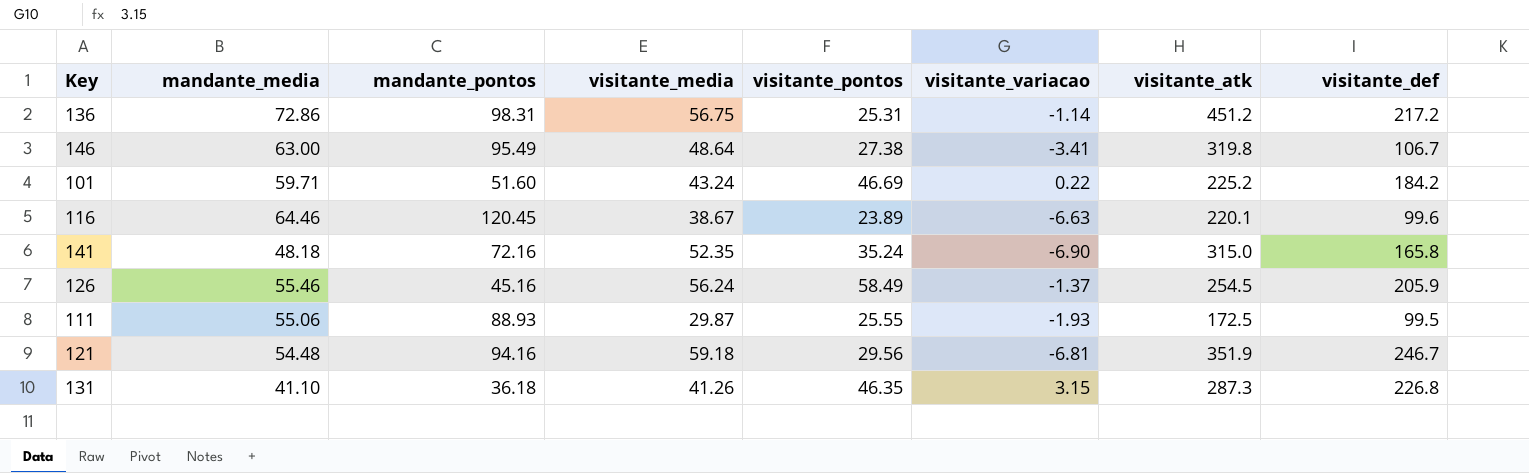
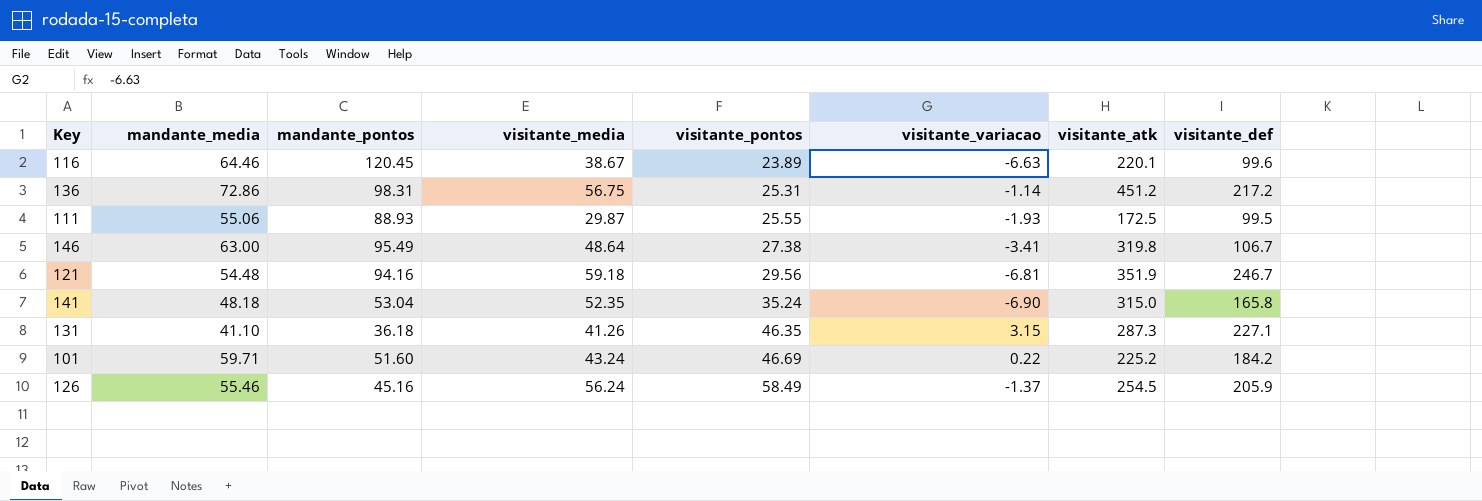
row order: none -> visitante_pontos ascending
141 | mandante_pontos: 72.16 -> 53.04
131 | visitante_def: 226.8 -> 227.1

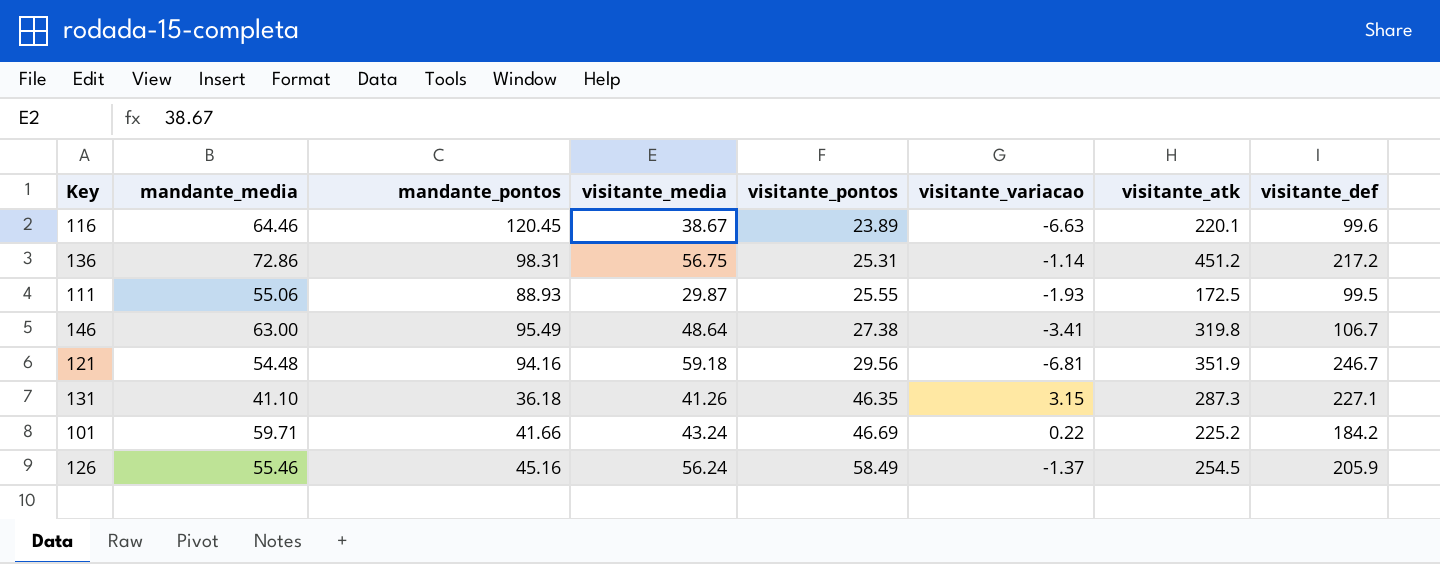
row 141: 48.18 | 53.04 | 52.35 | 35.24 | -6.90 | 315.0 | 165.8 -> none
101 | mandante_pontos: 51.60 -> 41.66

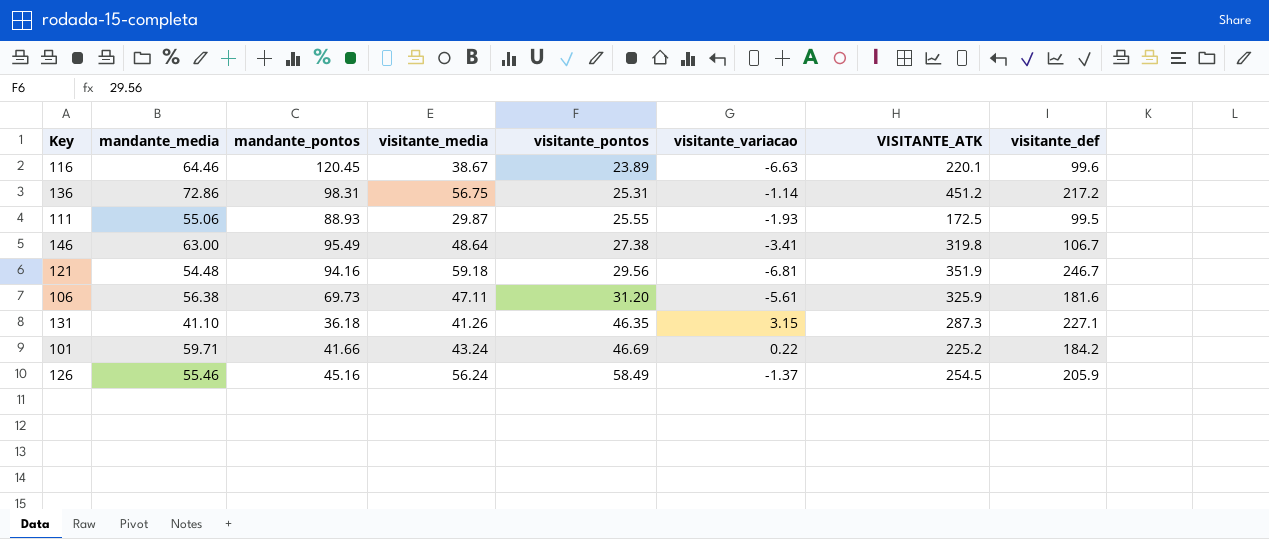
column name: visitante_atk -> VISITANTE_ATK
row 106: none -> 56.38 | 69.73 | 47.11 | 31.20 | -5.61 | 325.9 | 181.6

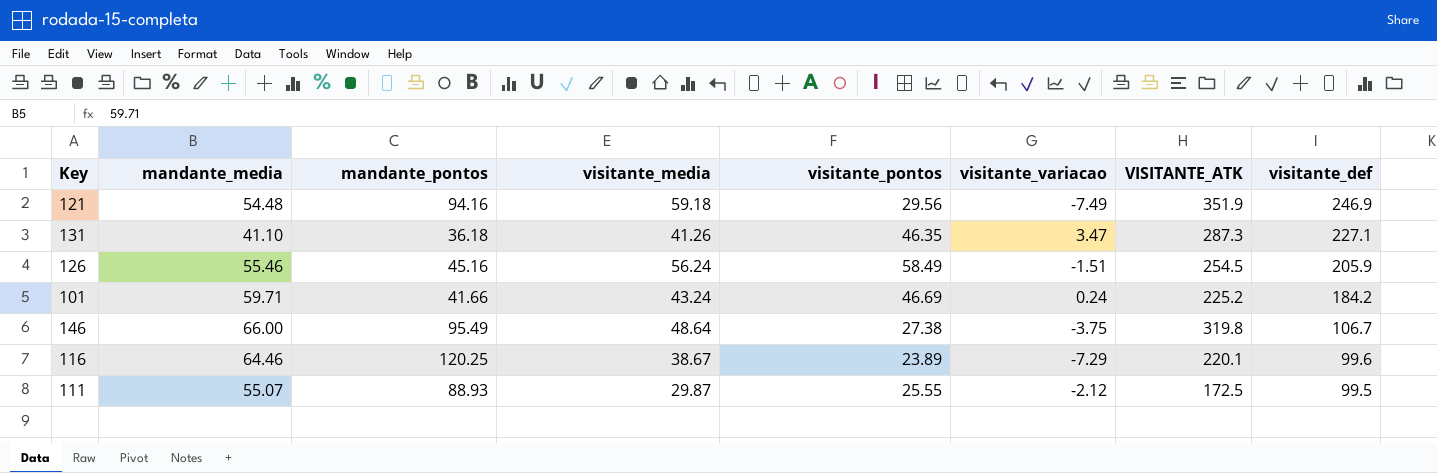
row order: visitante_pontos ascending -> visitante_def descending
row 136: 72.86 | 98.31 | 56.75 | 25.31 | -1.14 | 451.2 | 217.2 -> none
row 106: 56.38 | 69.73 | 47.11 | 31.20 | -5.61 | 325.9 | 181.6 -> none
121 | visitante_variacao: -6.81 -> -7.49
121 | visitante_def: 246.7 -> 246.9
131 | visitante_variacao: 3.15 -> 3.47
126 | visitante_variacao: -1.37 -> -1.51
101 | visitante_variacao: 0.22 -> 0.24
146 | mandante_media: 63.00 -> 66.00
146 | visitante_variacao: -3.41 -> -3.75
116 | mandante_pontos: 120.45 -> 120.25
116 | visitante_variacao: -6.63 -> -7.29
111 | mandante_media: 55.06 -> 55.07
111 | visitante_variacao: -1.93 -> -2.12

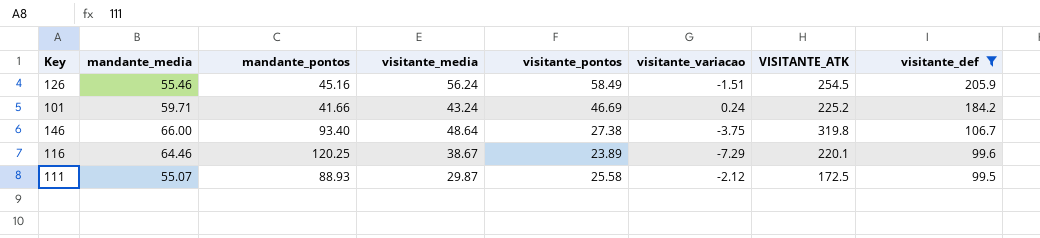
filter: none -> visitante_def <= 205.9
146 | mandante_pontos: 95.49 -> 93.40
111 | visitante_pontos: 25.55 -> 25.58

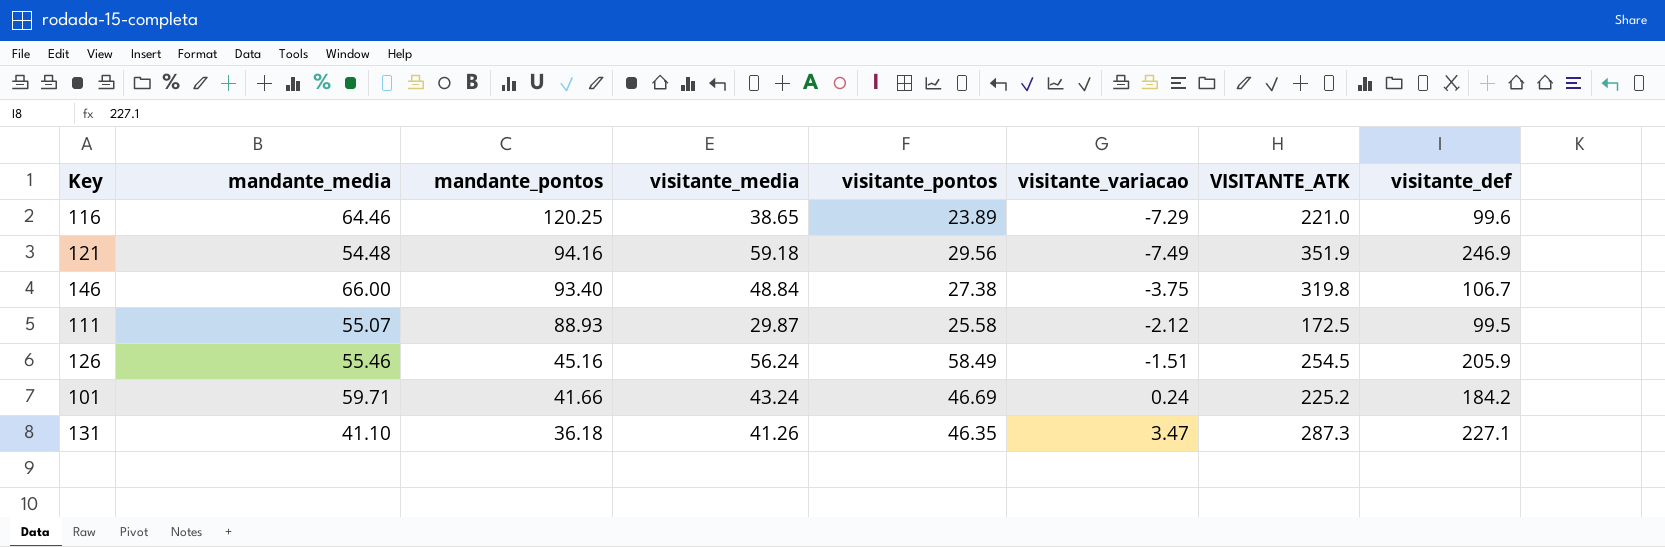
filter: visitante_def <= 205.9 -> none
row order: visitante_def descending -> mandante_pontos descending
116 | visitante_media: 38.67 -> 38.65
116 | VISITANTE_ATK: 220.1 -> 221.0
146 | visitante_media: 48.64 -> 48.84

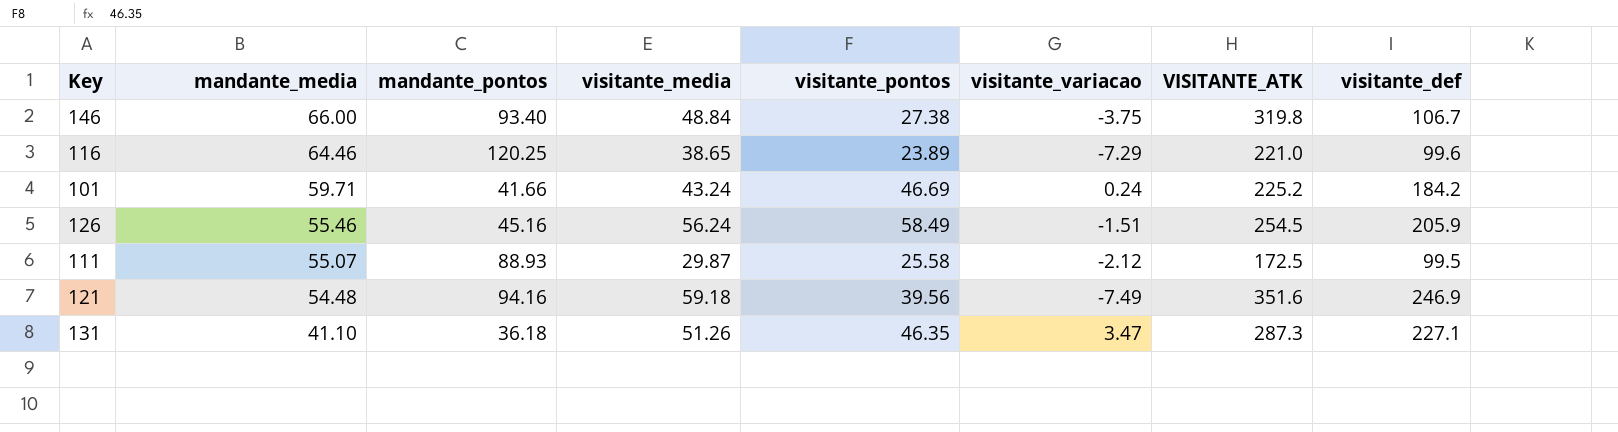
row order: mandante_pontos descending -> mandante_media descending
121 | visitante_pontos: 29.56 -> 39.56
121 | VISITANTE_ATK: 351.9 -> 351.6
131 | visitante_media: 41.26 -> 51.26

